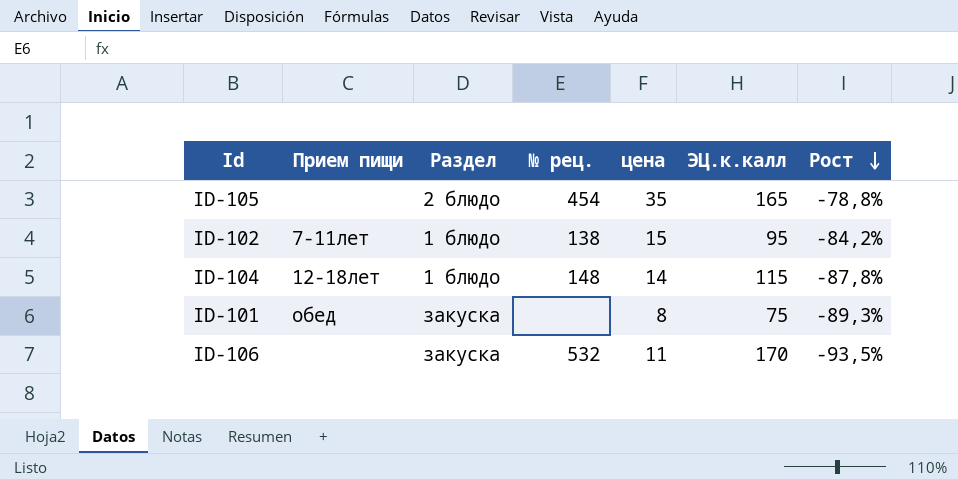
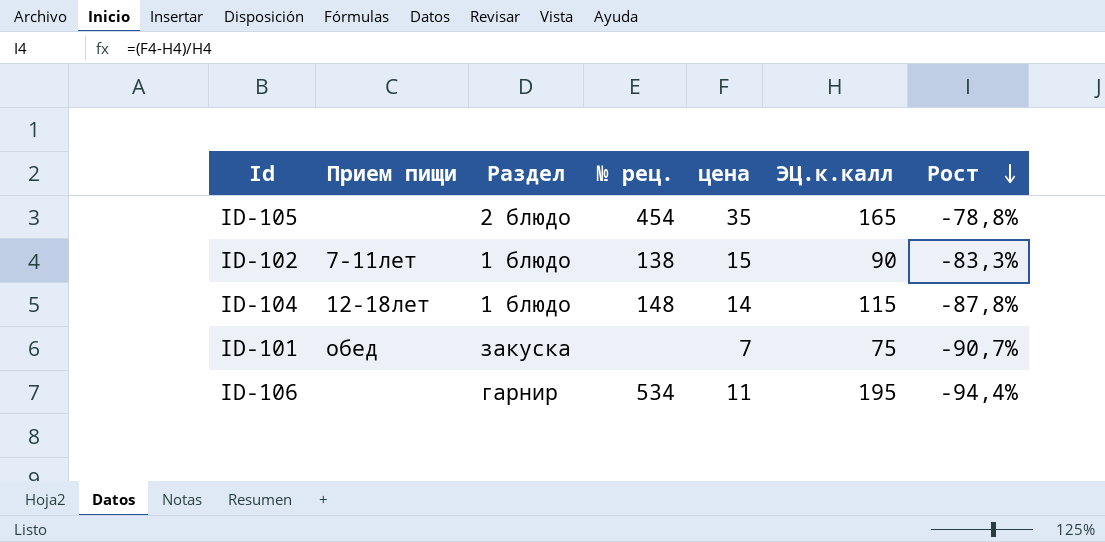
ID-102 | ЭЦ.к.калл: 95 -> 90
ID-102 | Рост: -84,2% -> -83,3%
ID-101 | цена: 8 -> 7
ID-101 | Рост: -89,3% -> -90,7%
ID-106 | Раздел: закуска -> гарнир
ID-106 | № рец.: 532 -> 534
ID-106 | ЭЦ.к.калл: 170 -> 195
ID-106 | Рост: -93,5% -> -94,4%

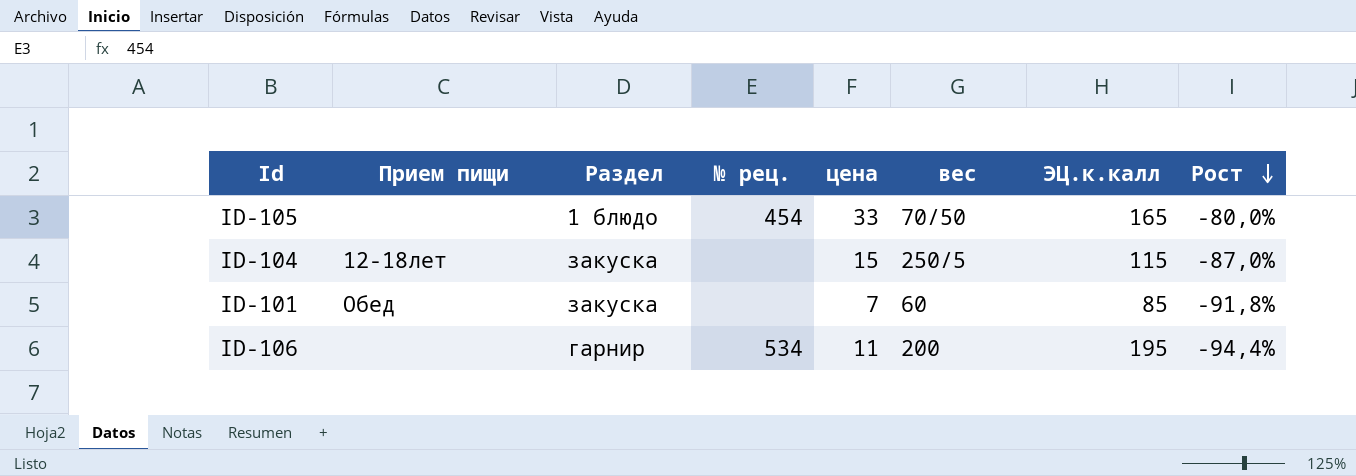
column вес | position: none -> 6
row ID-102: 7-11лет | 1 блюдо | 138 | 15 | 90 | -83,3% -> none
ID-105 | Раздел: 2 блюдо -> 1 блюдо
ID-105 | цена: 35 -> 33
ID-105 | Рост: -78,8% -> -80,0%
ID-104 | Раздел: 1 блюдо -> закуска
ID-104 | № рец.: 148 -> none
ID-104 | цена: 14 -> 15
ID-104 | Рост: -87,8% -> -87,0%
ID-101 | Прием пищи: обед -> Обед
ID-101 | ЭЦ.к.калл: 75 -> 85
ID-101 | Рост: -90,7% -> -91,8%

